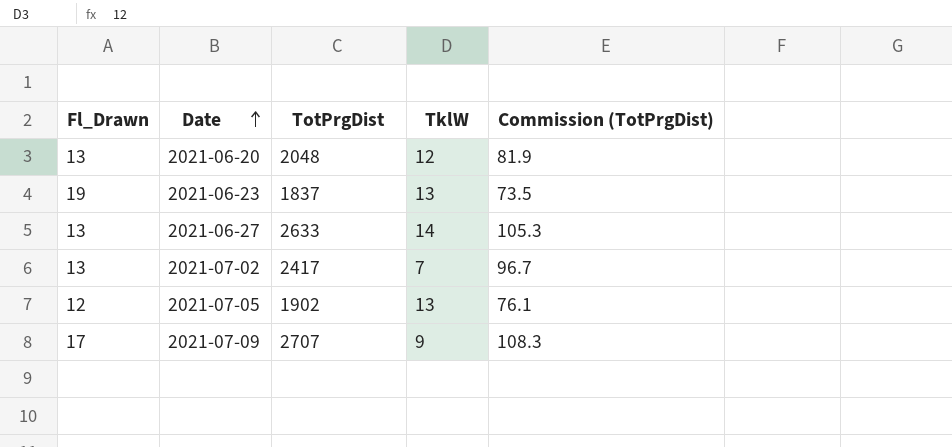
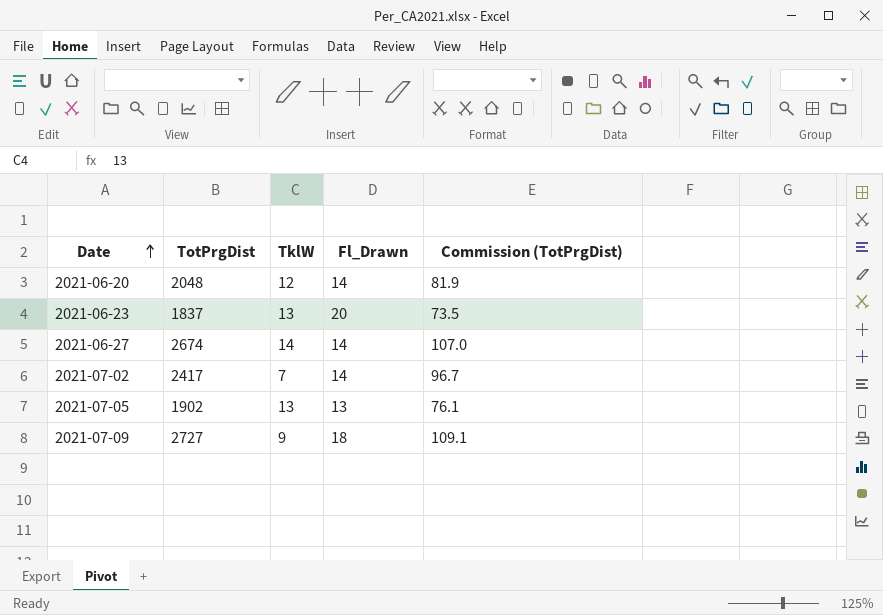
column Fl_Drawn | position: 1 -> 4
2021-06-20 | Fl_Drawn: 13 -> 14
2021-06-23 | Fl_Drawn: 19 -> 20
2021-06-27 | TotPrgDist: 2633 -> 2674
2021-06-27 | Fl_Drawn: 13 -> 14
2021-06-27 | Commission (TotPrgDist): 105.3 -> 107.0
2021-07-02 | Fl_Drawn: 13 -> 14
2021-07-05 | Fl_Drawn: 12 -> 13
2021-07-09 | TotPrgDist: 2707 -> 2727
2021-07-09 | Fl_Drawn: 17 -> 18
2021-07-09 | Commission (TotPrgDist): 108.3 -> 109.1

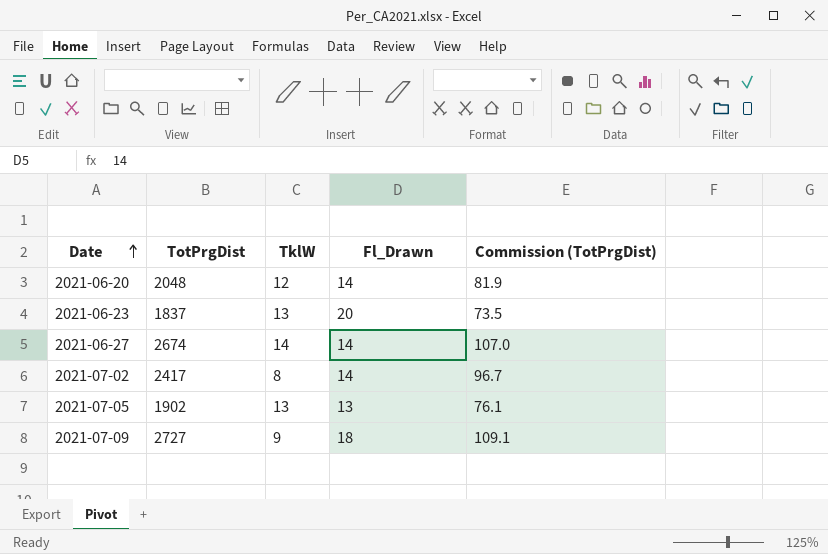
2021-07-02 | TklW: 7 -> 8

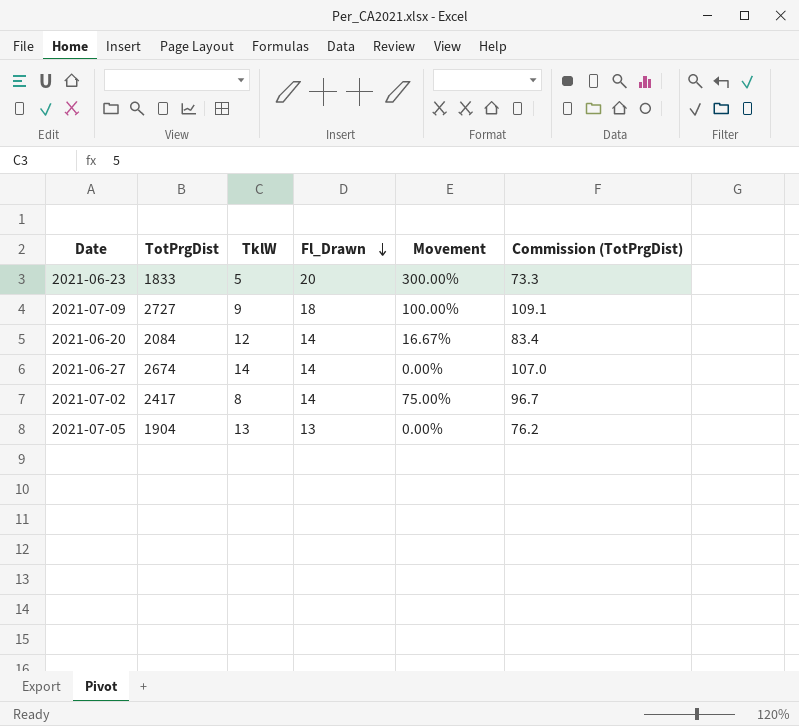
row order: Date ascending -> Fl_Drawn descending
column Movement | formula: none -> ([Fl_Drawn] - [TklW]) / [TklW]
2021-06-23 | TotPrgDist: 1837 -> 1833
2021-06-23 | TklW: 13 -> 5
2021-06-23 | Commission (TotPrgDist): 73.5 -> 73.3
2021-06-20 | TotPrgDist: 2048 -> 2084
2021-06-20 | Commission (TotPrgDist): 81.9 -> 83.4
2021-07-05 | TotPrgDist: 1902 -> 1904
2021-07-05 | Commission (TotPrgDist): 76.1 -> 76.2

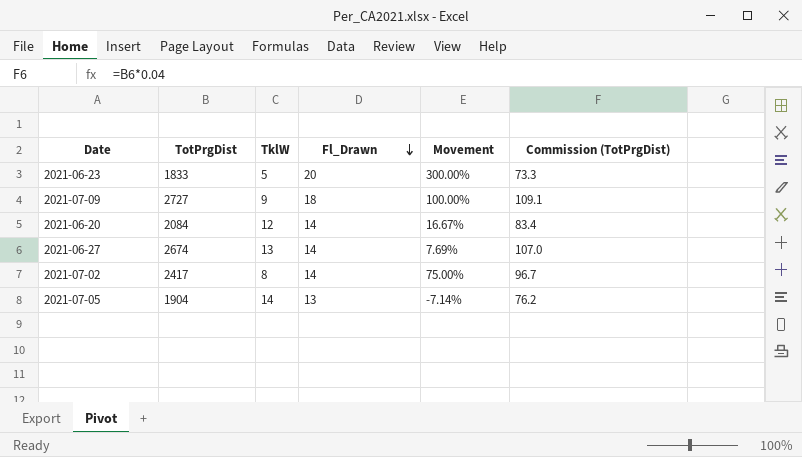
2021-06-27 | TklW: 14 -> 13
2021-06-27 | Movement: 0.00% -> 7.69%
2021-07-05 | TklW: 13 -> 14
2021-07-05 | Movement: 0.00% -> -7.14%

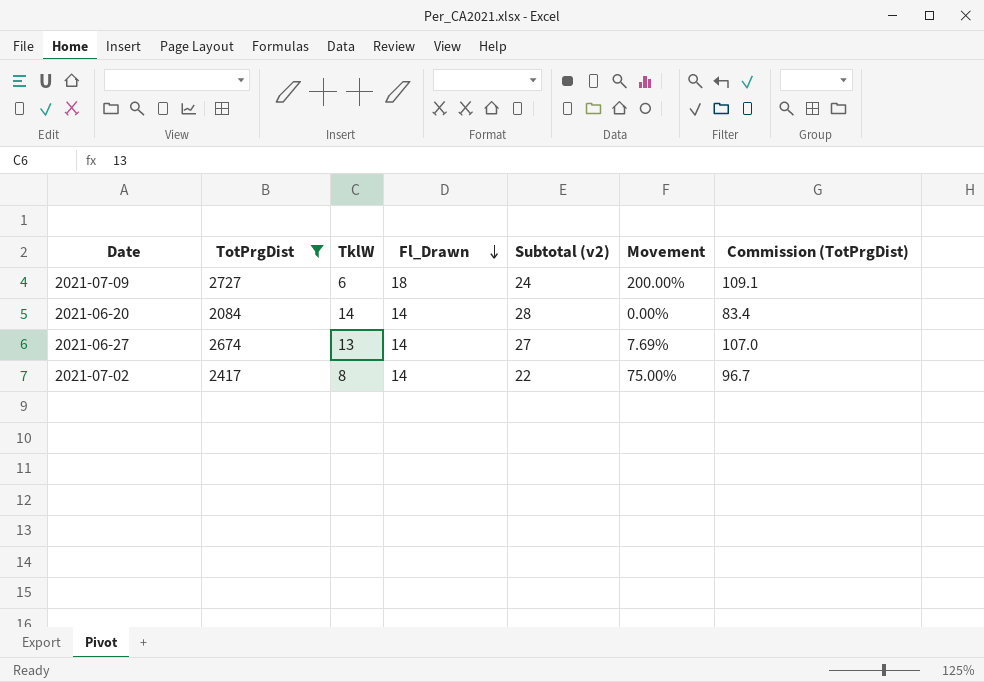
filter: none -> TotPrgDist >= 2084
column Subtotal (v2) | formula: none -> [TklW] + [Fl_Drawn]
2021-07-09 | TklW: 9 -> 6
2021-07-09 | Movement: 100.00% -> 200.00%
2021-06-20 | TklW: 12 -> 14
2021-06-20 | Movement: 16.67% -> 0.00%

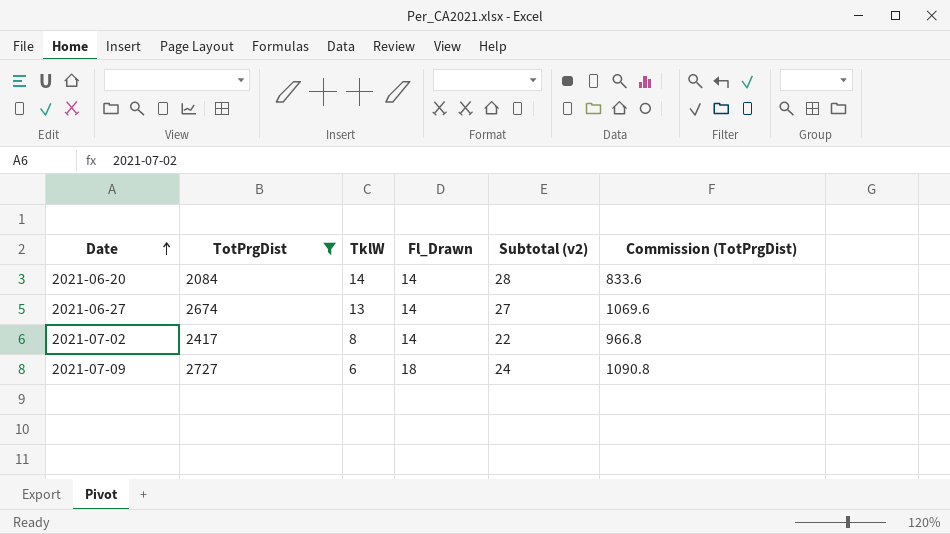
row order: Fl_Drawn descending -> Date ascending
column Movement | formula: ([Fl_Drawn] - [TklW]) / [TklW] -> none
column Commission (TotPrgDist) | formula: [TotPrgDist] * 0.04 -> [TotPrgDist] * 0.4

